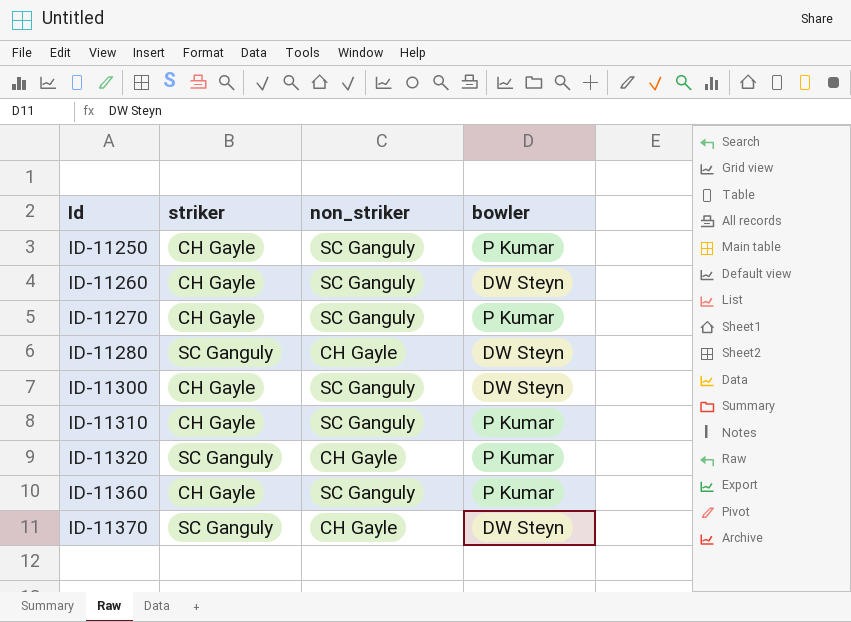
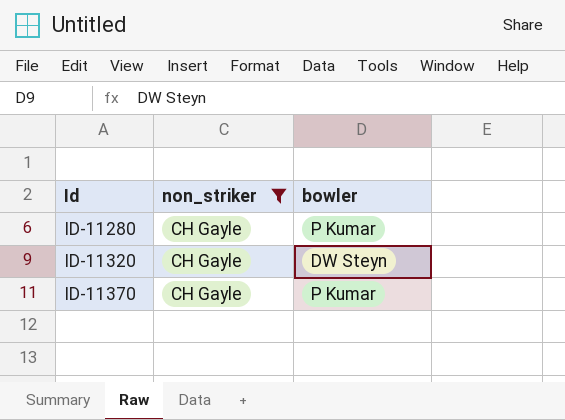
filter: none -> non_striker = CH Gayle
column striker | position: 2 -> none
ID-11280 | bowler: DW Steyn -> P Kumar
ID-11320 | bowler: P Kumar -> DW Steyn
ID-11370 | bowler: DW Steyn -> P Kumar

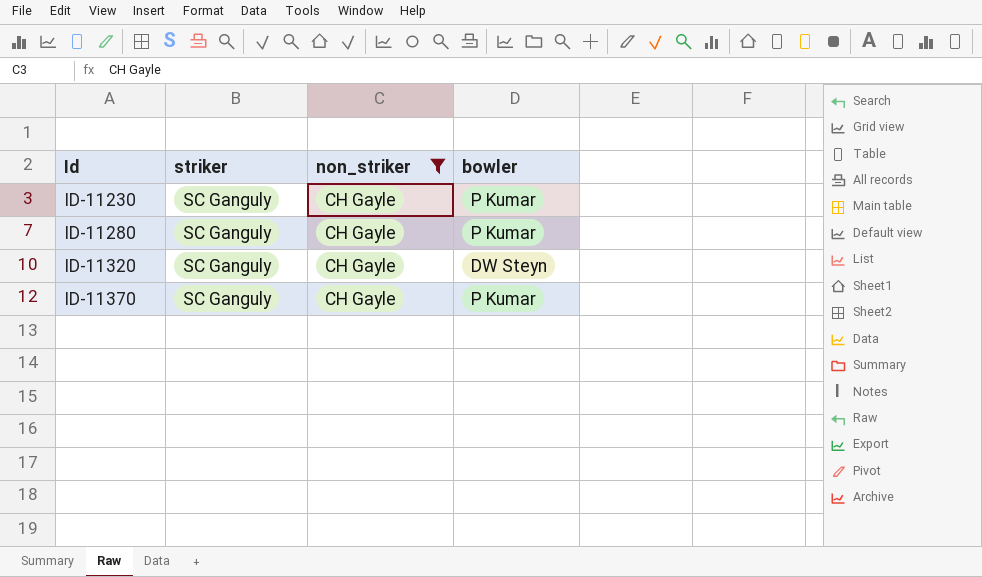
column striker | position: none -> 2
row ID-11230: none -> SC Ganguly | CH Gayle | P Kumar

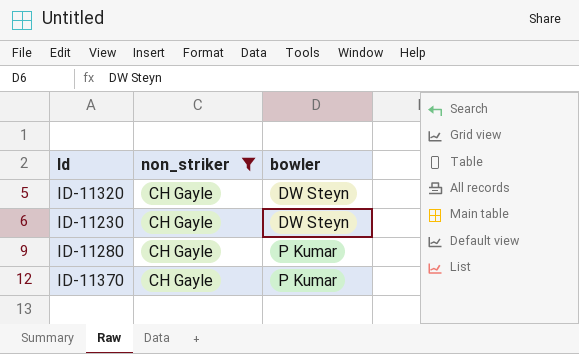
row order: Id ascending -> bowler ascending
column striker | position: 2 -> none
ID-11230 | bowler: P Kumar -> DW Steyn

